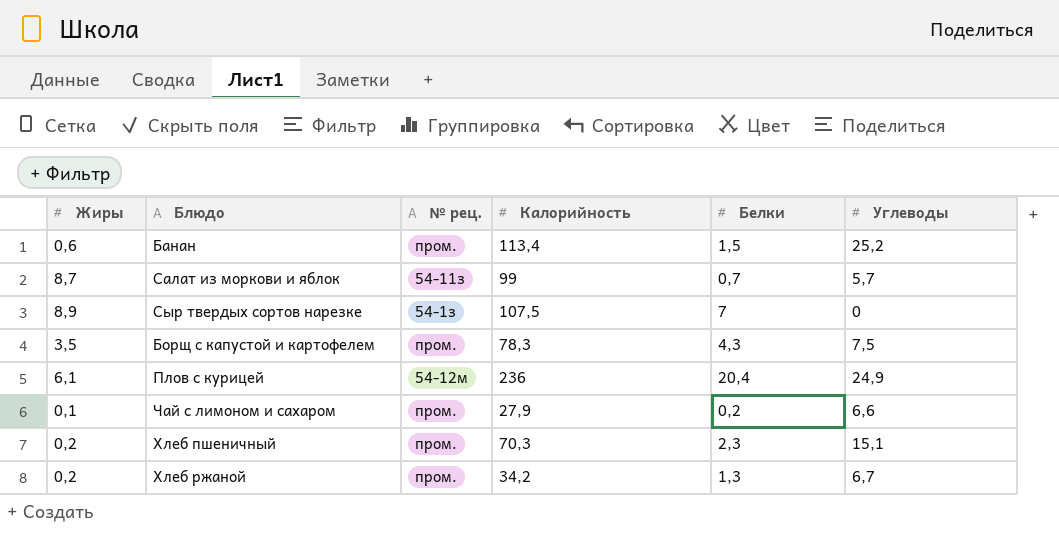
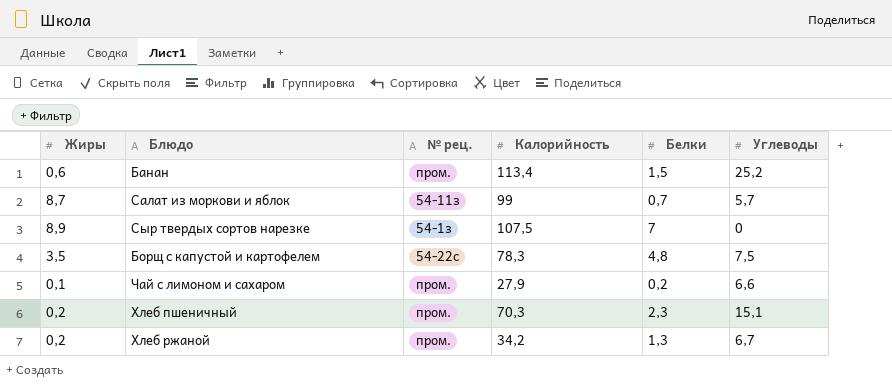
row Плов с курицей: 6,1 | 54-12м | 236 | 20,4 | 24,9 -> none
Борщ с капустой и картофелем | № рец.: пром. -> 54-22с
Борщ с капустой и картофелем | Белки: 4,3 -> 4,8

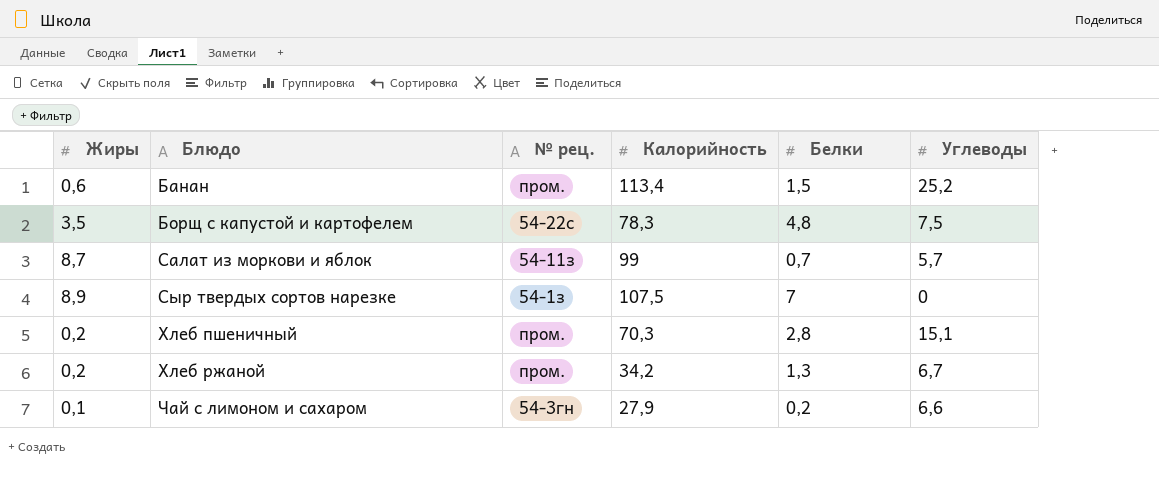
row order: none -> Блюдо ascending
Хлеб пшеничный | Белки: 2,3 -> 2,8
Чай с лимоном и сахаром | № рец.: пром. -> 54-3гн

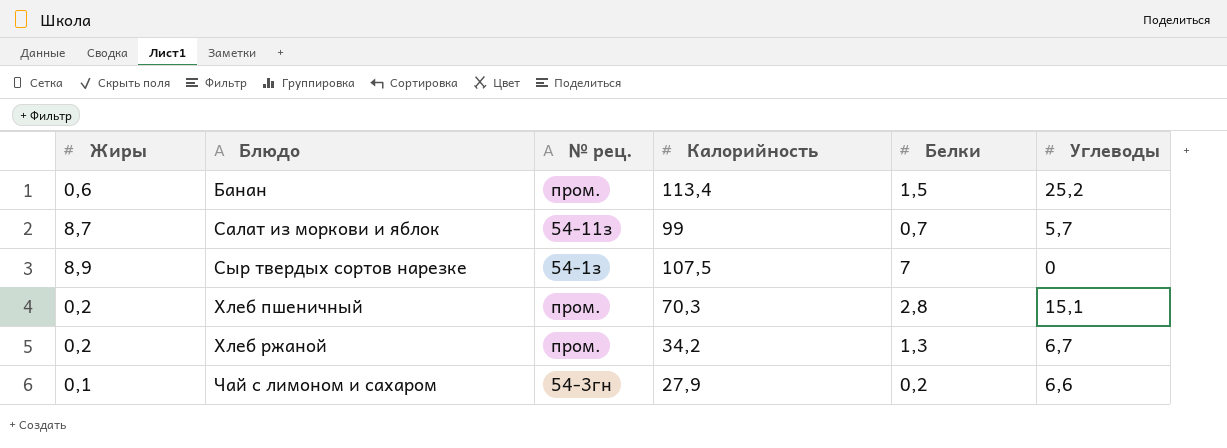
row Борщ с капустой и картофелем: 3,5 | 54-22с | 78,3 | 4,8 | 7,5 -> none

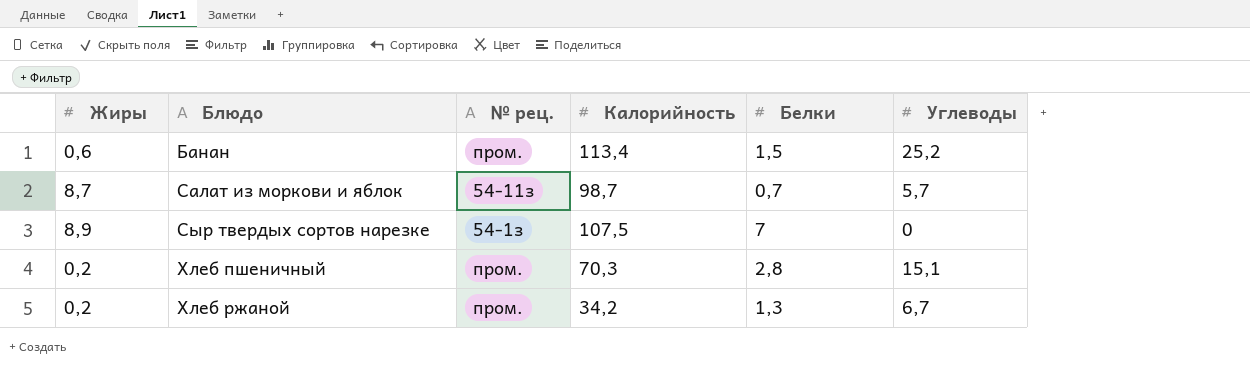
row Чай с лимоном и сахаром: 0,1 | 54-3гн | 27,9 | 0,2 | 6,6 -> none
Салат из моркови и яблок | Калорийность: 99 -> 98,7

